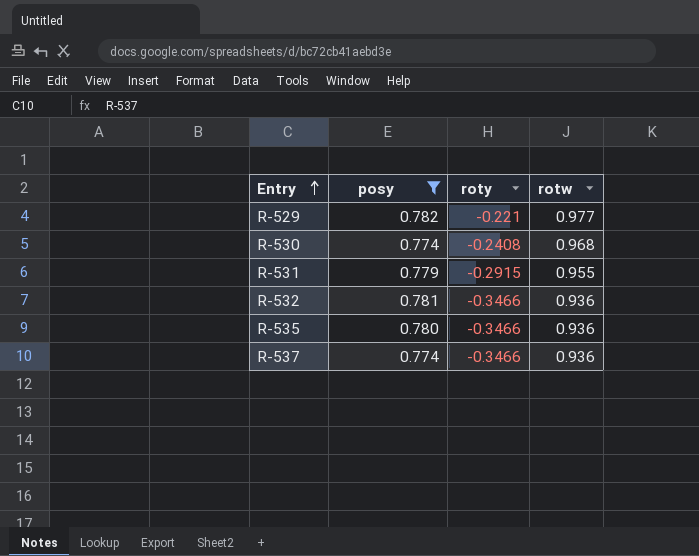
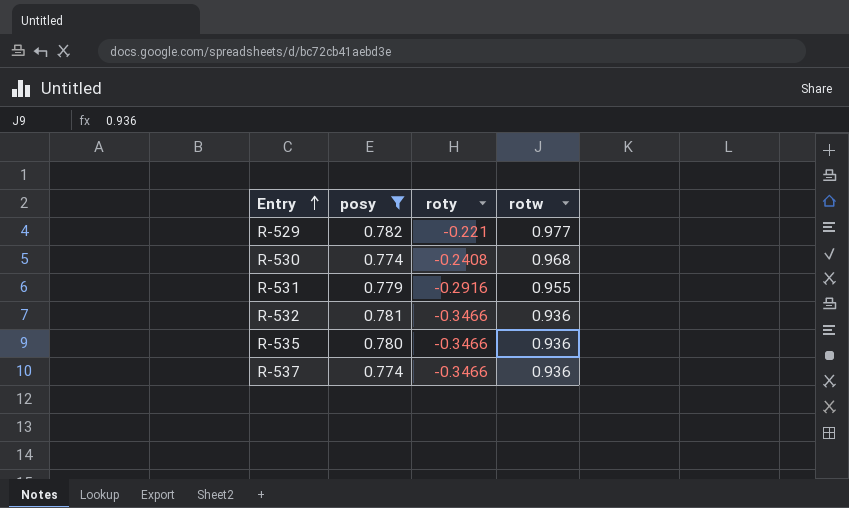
R-531 | roty: -0.2915 -> -0.2916

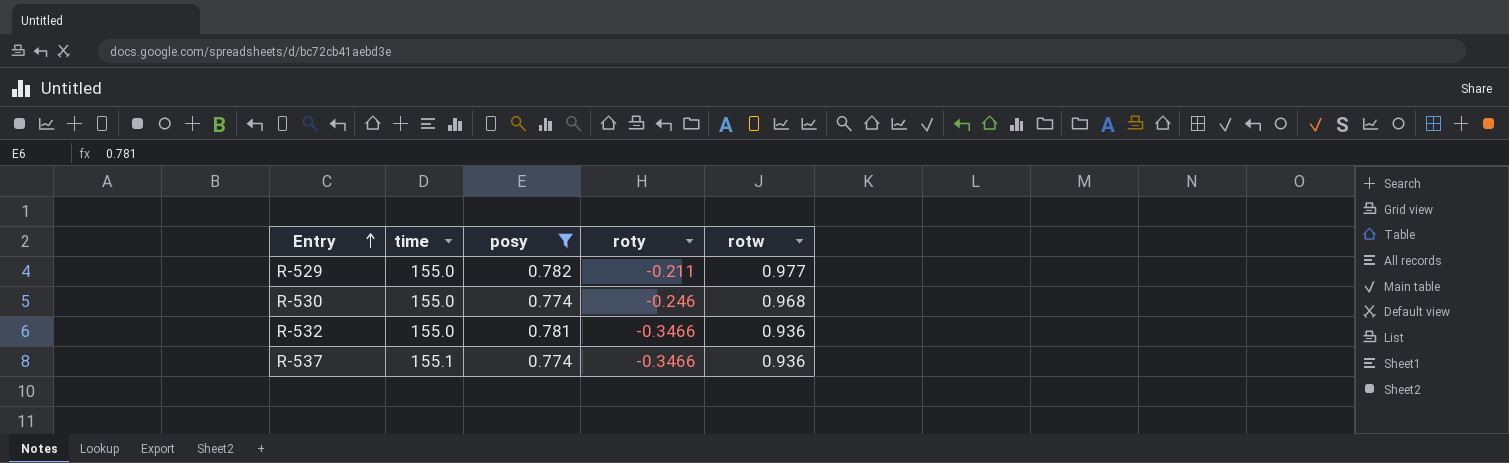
column time | position: none -> 2
row R-531: 0.779 | -0.2916 | 0.955 -> none
row R-535: 0.780 | -0.3466 | 0.936 -> none
R-529 | roty: -0.221 -> -0.211
R-530 | roty: -0.2408 -> -0.246

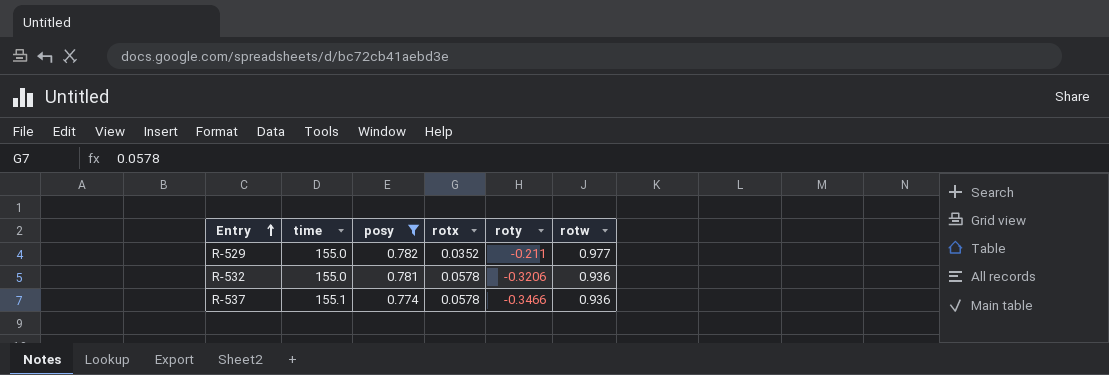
column rotx | position: none -> 4
row R-530: 155.0 | 0.774 | -0.246 | 0.968 -> none
R-532 | roty: -0.3466 -> -0.3206

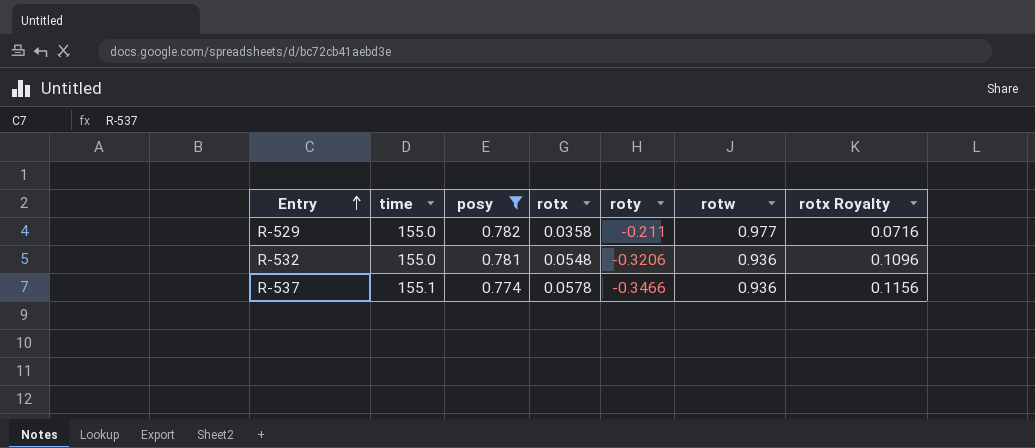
column rotx Royalty | formula: none -> [rotx] * 2
R-529 | rotx: 0.0352 -> 0.0358
R-532 | rotx: 0.0578 -> 0.0548

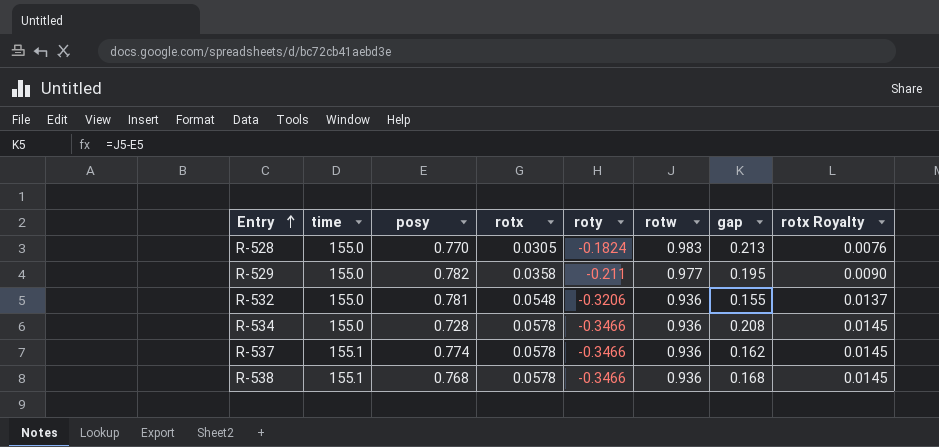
filter: posy >= 0.774 -> none
column gap | formula: none -> [rotw] - [posy]
column rotx Royalty | formula: [rotx] * 2 -> [rotx] * 0.25

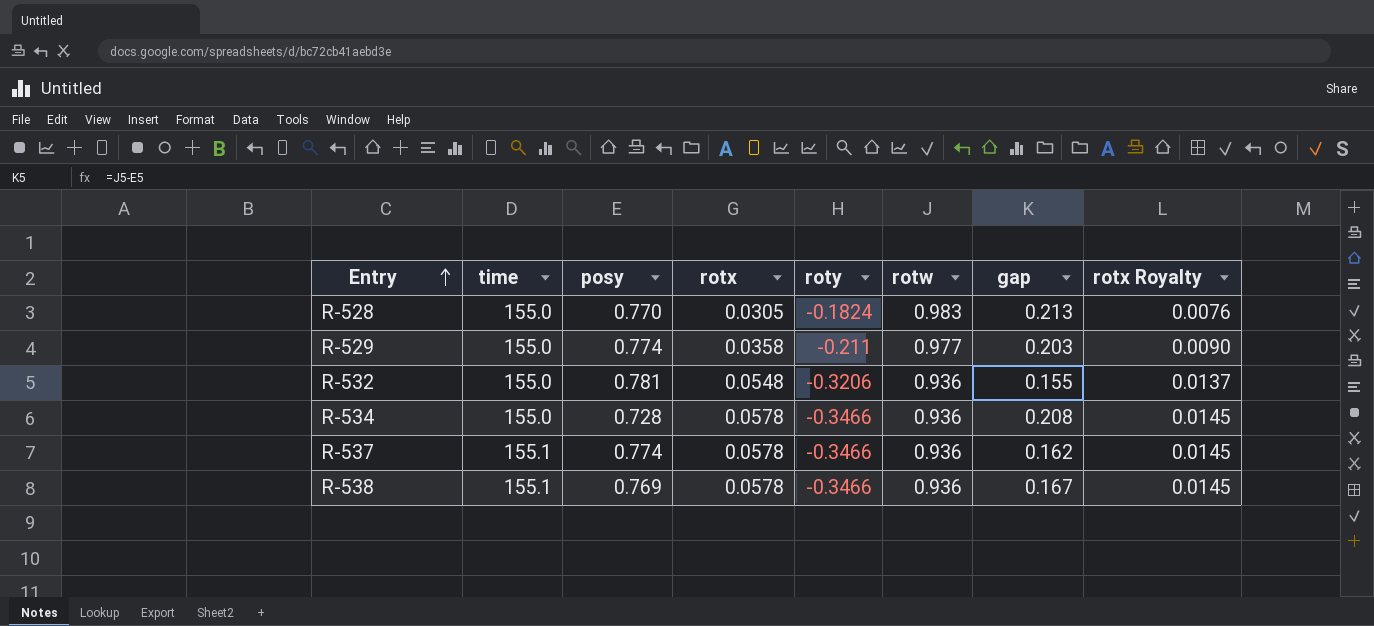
R-529 | posy: 0.782 -> 0.774
R-529 | gap: 0.195 -> 0.203
R-538 | posy: 0.768 -> 0.769
R-538 | gap: 0.168 -> 0.167

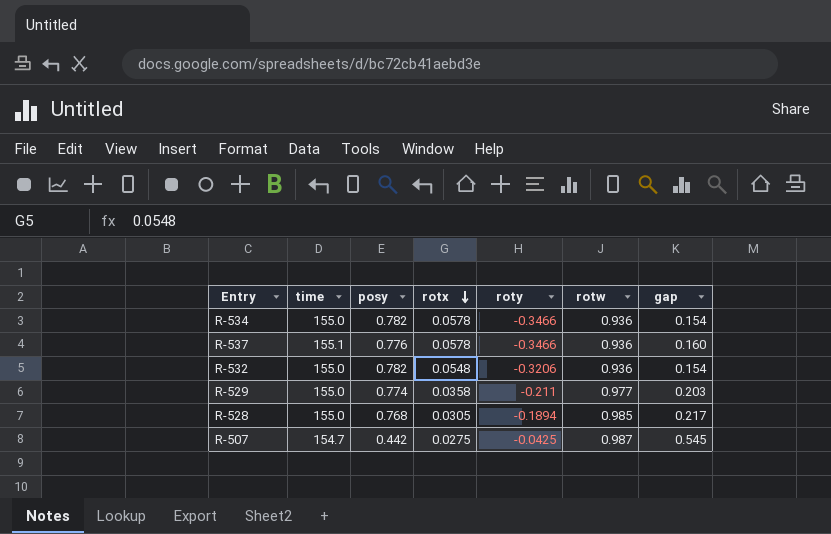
row order: Entry ascending -> rotx descending
column rotx Royalty | formula: [rotx] * 0.25 -> none
row R-538: 155.1 | 0.769 | 0.0578 | -0.3466 | 0.936 | 0.167 | 0.0145 -> none
R-534 | posy: 0.728 -> 0.782
R-534 | gap: 0.208 -> 0.154
R-537 | posy: 0.774 -> 0.776
R-537 | gap: 0.162 -> 0.160
R-532 | posy: 0.781 -> 0.782
R-532 | gap: 0.155 -> 0.154
R-528 | posy: 0.770 -> 0.768
R-528 | roty: -0.1824 -> -0.1894
R-528 | rotw: 0.983 -> 0.985
R-528 | gap: 0.213 -> 0.217
row R-507: none -> 154.7 | 0.442 | 0.0275 | -0.0425 | 0.987 | 0.545

